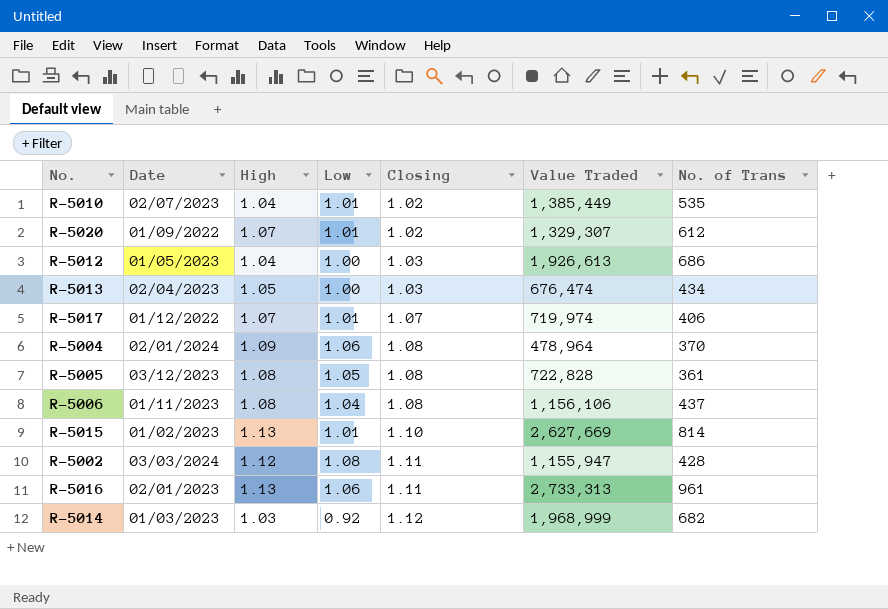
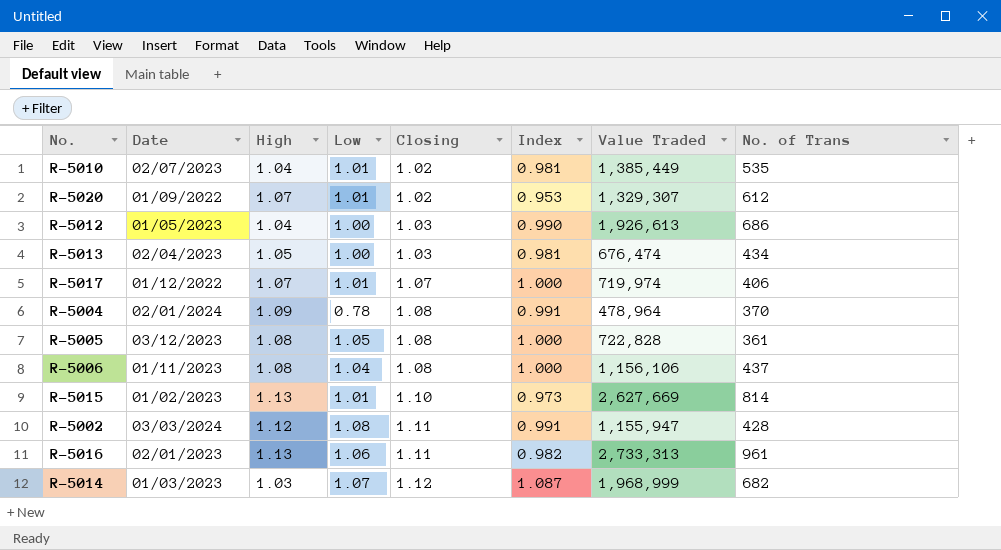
column Index | formula: none -> [Closing] / [High]
R-5004 | Low: 1.06 -> 0.78
R-5014 | Low: 0.92 -> 1.07

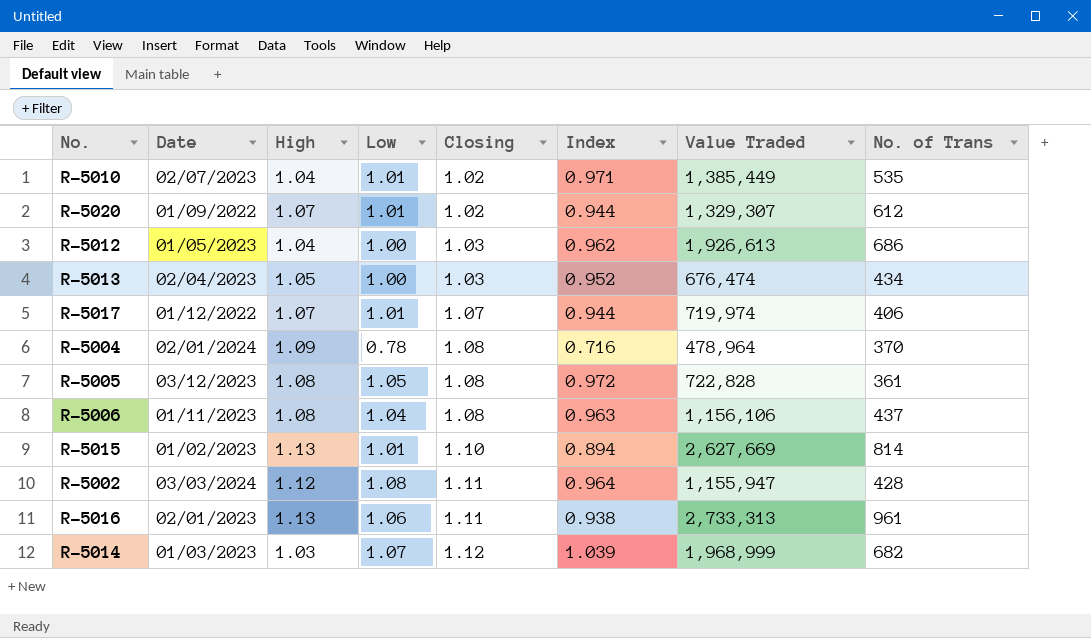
column Index | formula: [Closing] / [High] -> [Low] / [High]

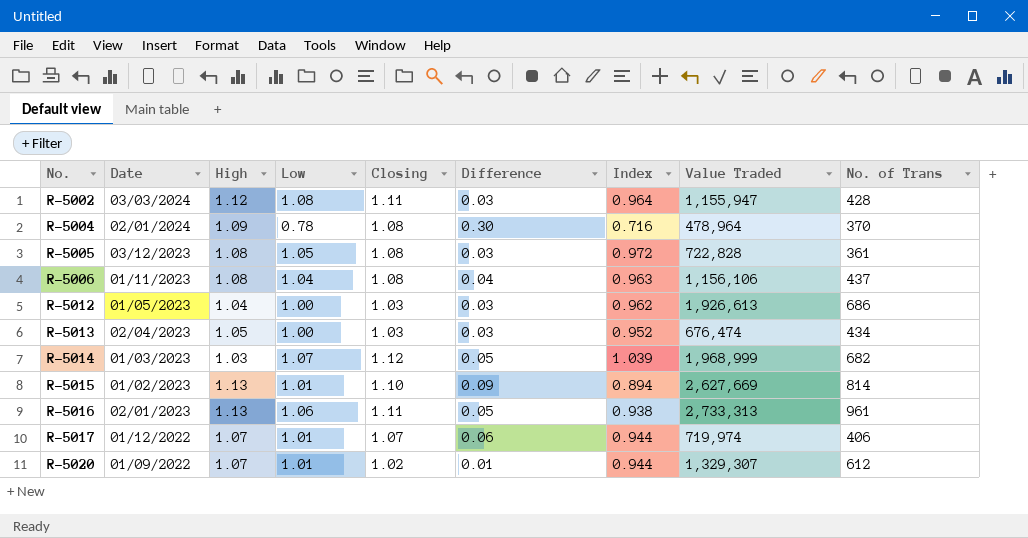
row order: Closing ascending -> No. ascending
column Difference | formula: none -> [Closing] - [Low]
row R-5010: 02/07/2023 | 1.04 | 1.01 | 1.02 | 0.971 | 1,385,449 | 535 -> none

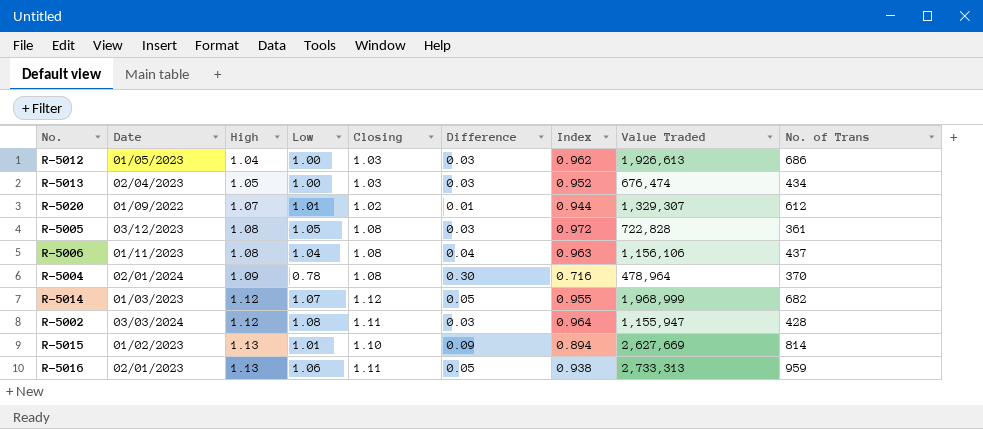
row order: No. ascending -> High ascending
row R-5017: 01/12/2022 | 1.07 | 1.01 | 1.07 | 0.06 | 0.944 | 719,974 | 406 -> none
R-5014 | High: 1.03 -> 1.12
R-5014 | Index: 1.039 -> 0.955
R-5016 | No. of Trans: 961 -> 959

